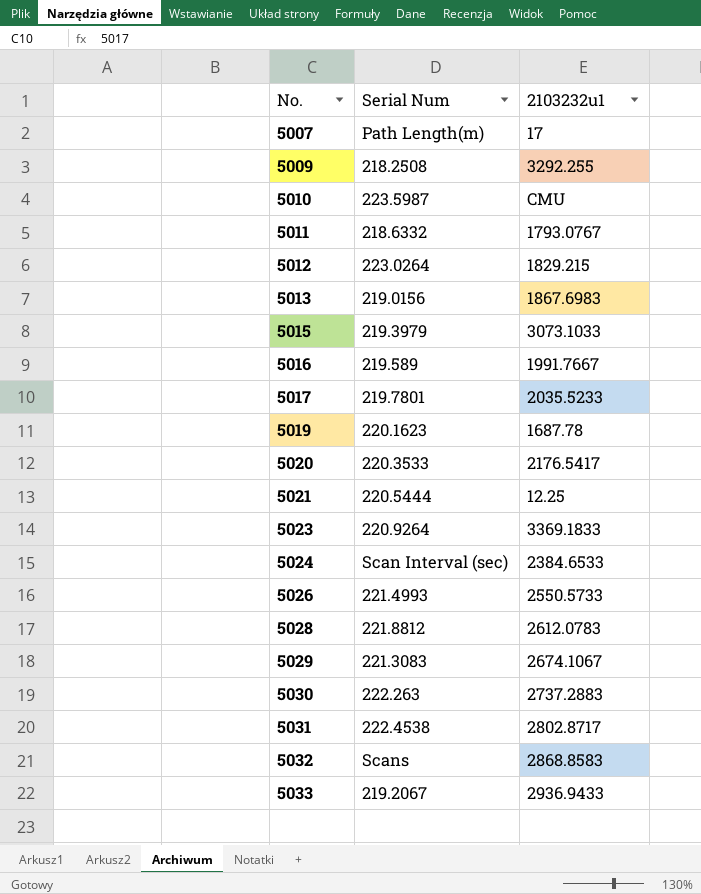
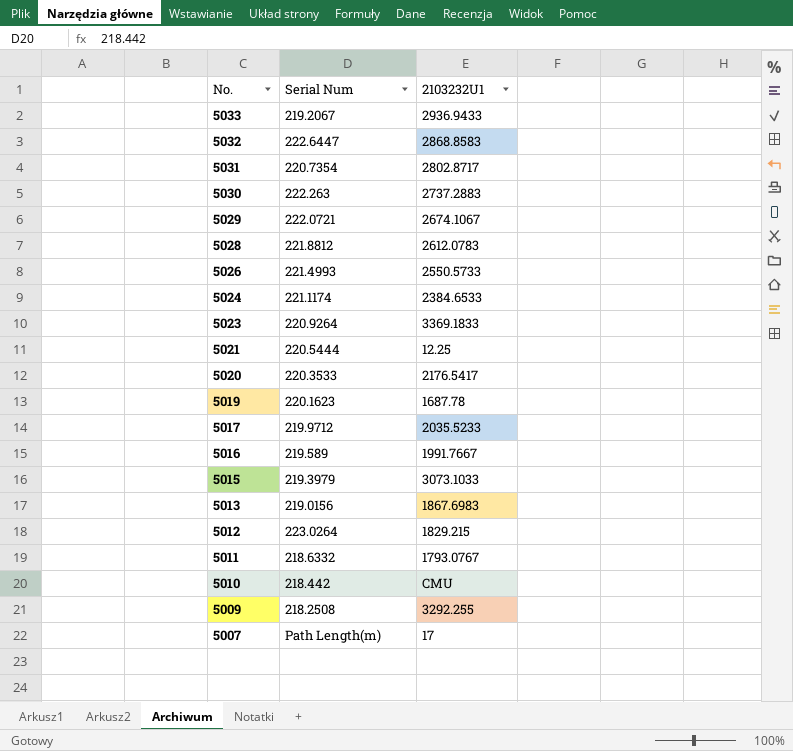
row order: No. ascending -> No. descending
column name: 2103232u1 -> 2103232U1
5032 | Serial Num: Scans -> 222.6447
5031 | Serial Num: 222.4538 -> 220.7354
5029 | Serial Num: 221.3083 -> 222.0721
5024 | Serial Num: Scan Interval (sec) -> 221.1174
5017 | Serial Num: 219.7801 -> 219.9712
5010 | Serial Num: 223.5987 -> 218.442

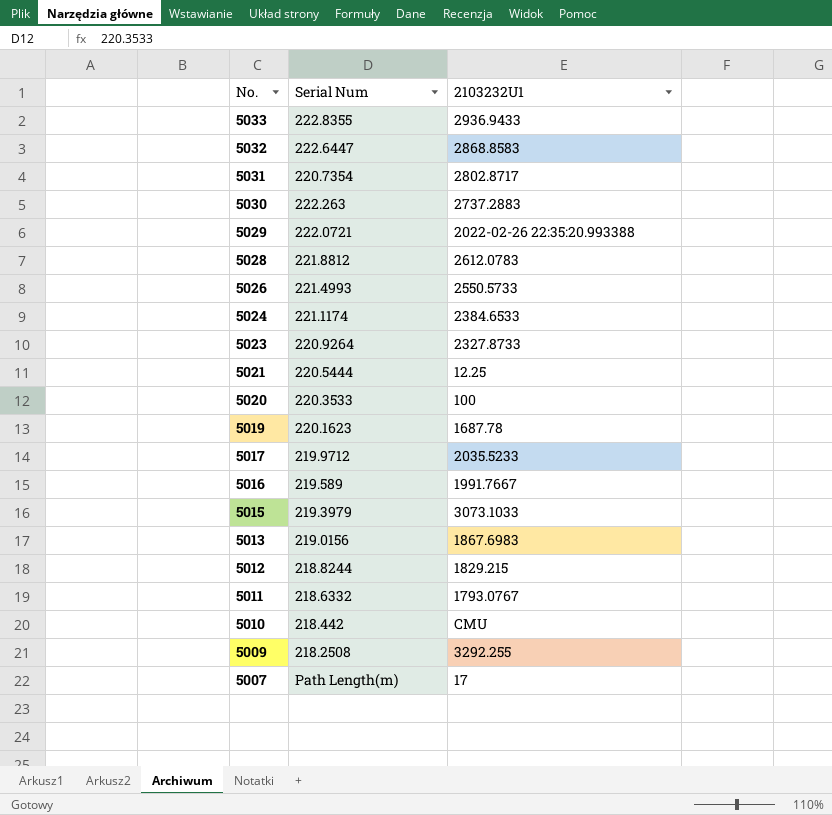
5033 | Serial Num: 219.2067 -> 222.8355
5029 | 2103232U1: 2674.1067 -> 2022-02-26 22:35:20.993388
5023 | 2103232U1: 3369.1833 -> 2327.8733
5020 | 2103232U1: 2176.5417 -> 100
5012 | Serial Num: 223.0264 -> 218.8244

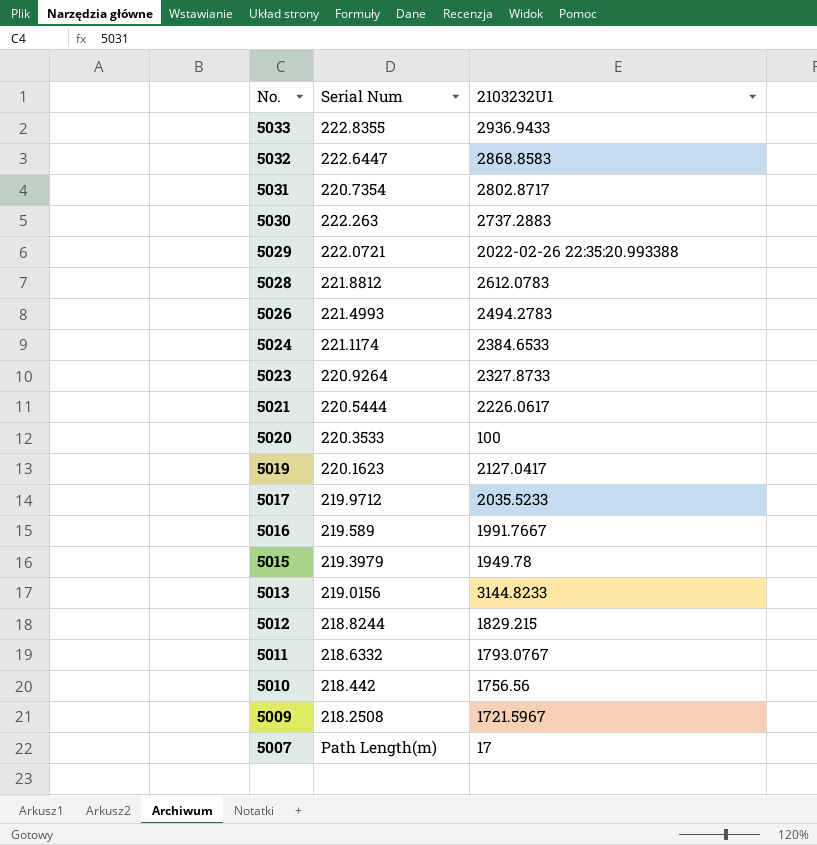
5026 | 2103232U1: 2550.5733 -> 2494.2783
5021 | 2103232U1: 12.25 -> 2226.0617
5019 | 2103232U1: 1687.78 -> 2127.0417
5015 | 2103232U1: 3073.1033 -> 1949.78
5013 | 2103232U1: 1867.6983 -> 3144.8233
5010 | 2103232U1: CMU -> 1756.56
5009 | 2103232U1: 3292.255 -> 1721.5967

